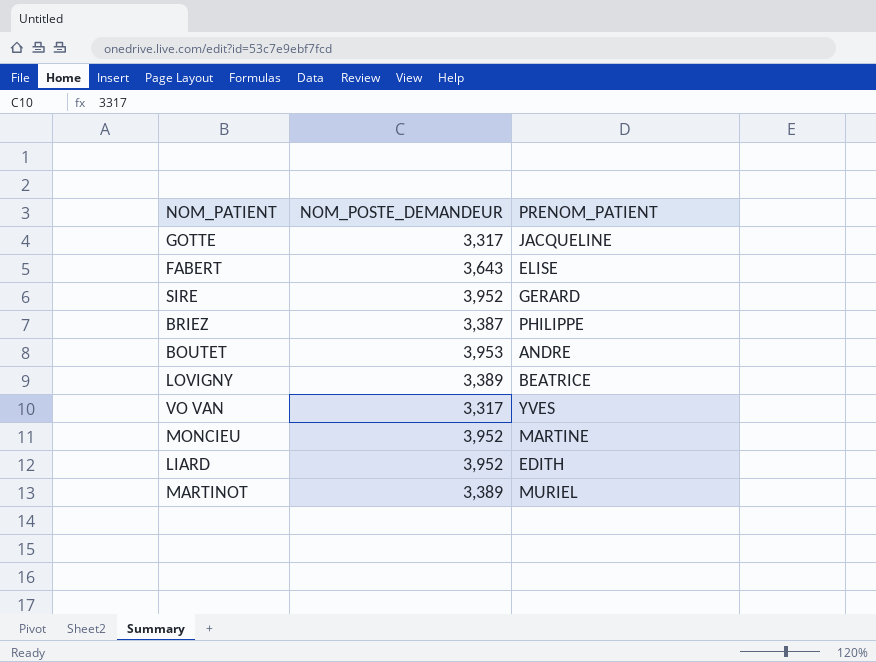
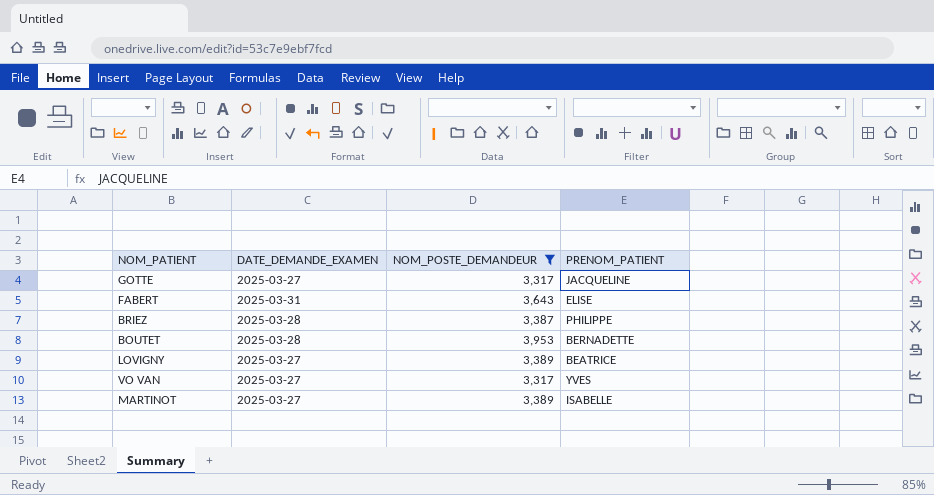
filter: none -> NOM_POSTE_DEMANDEUR != 3,952
column DATE_DEMANDE_EXAMEN | position: none -> 2
BOUTET | PRENOM_PATIENT: ANDRE -> BERNADETTE
MARTINOT | PRENOM_PATIENT: MURIEL -> ISABELLE

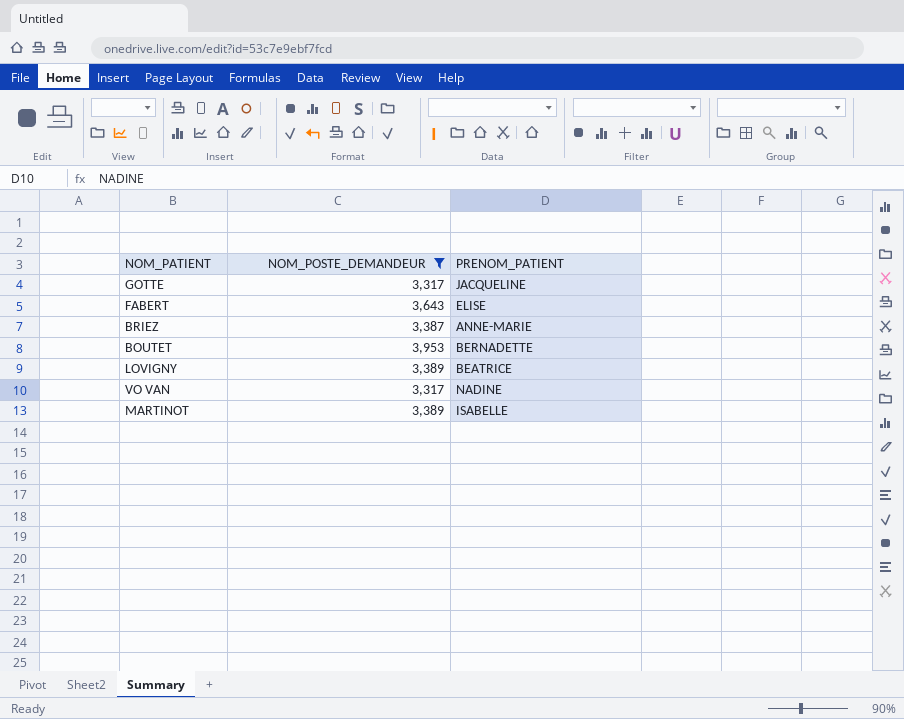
column DATE_DEMANDE_EXAMEN | position: 2 -> none
BRIEZ | PRENOM_PATIENT: PHILIPPE -> ANNE-MARIE
VO VAN | PRENOM_PATIENT: YVES -> NADINE

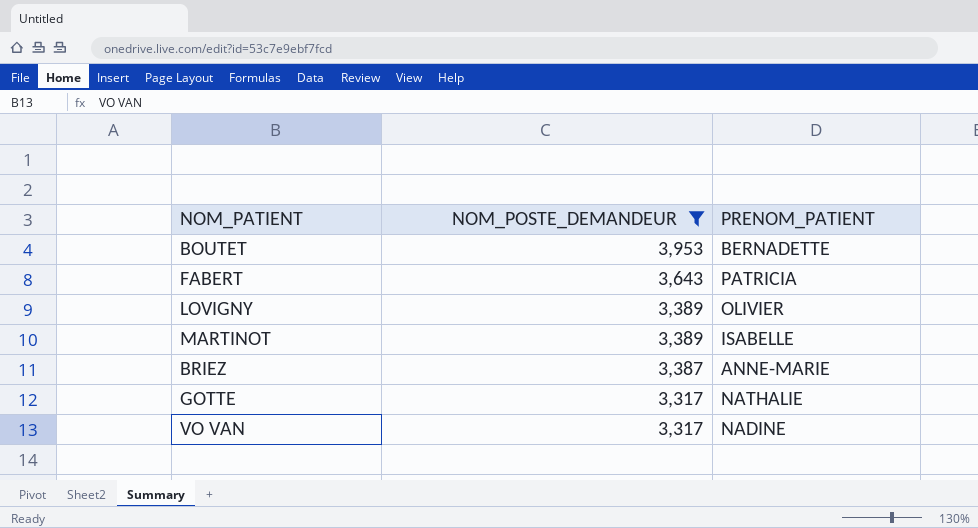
row order: none -> NOM_POSTE_DEMANDEUR descending
FABERT | PRENOM_PATIENT: ELISE -> PATRICIA
LOVIGNY | PRENOM_PATIENT: BEATRICE -> OLIVIER
GOTTE | PRENOM_PATIENT: JACQUELINE -> NATHALIE

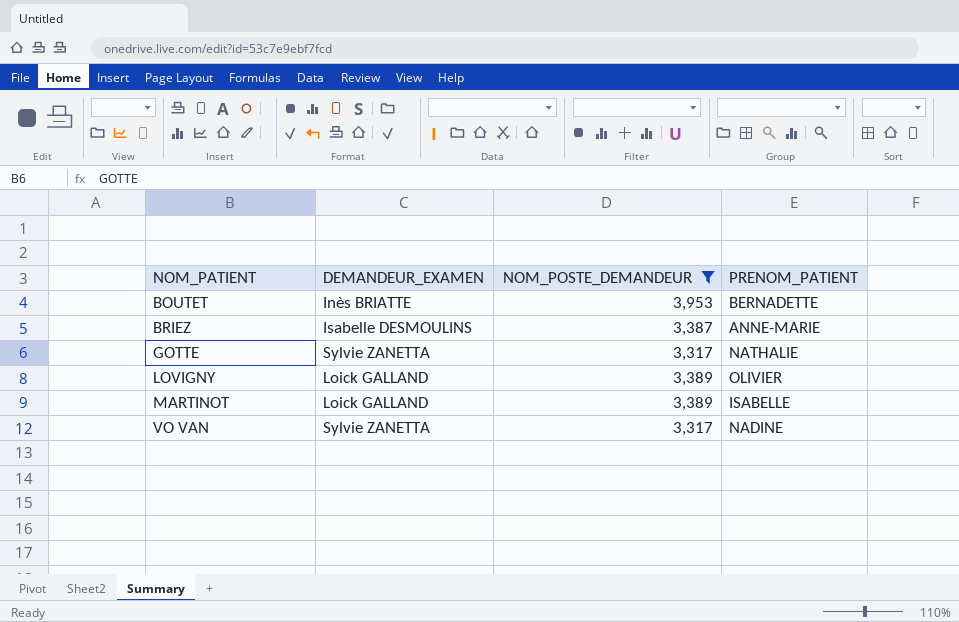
row order: NOM_POSTE_DEMANDEUR descending -> NOM_PATIENT ascending
column DEMANDEUR_EXAMEN | position: none -> 2
row FABERT: 3,643 | PATRICIA -> none

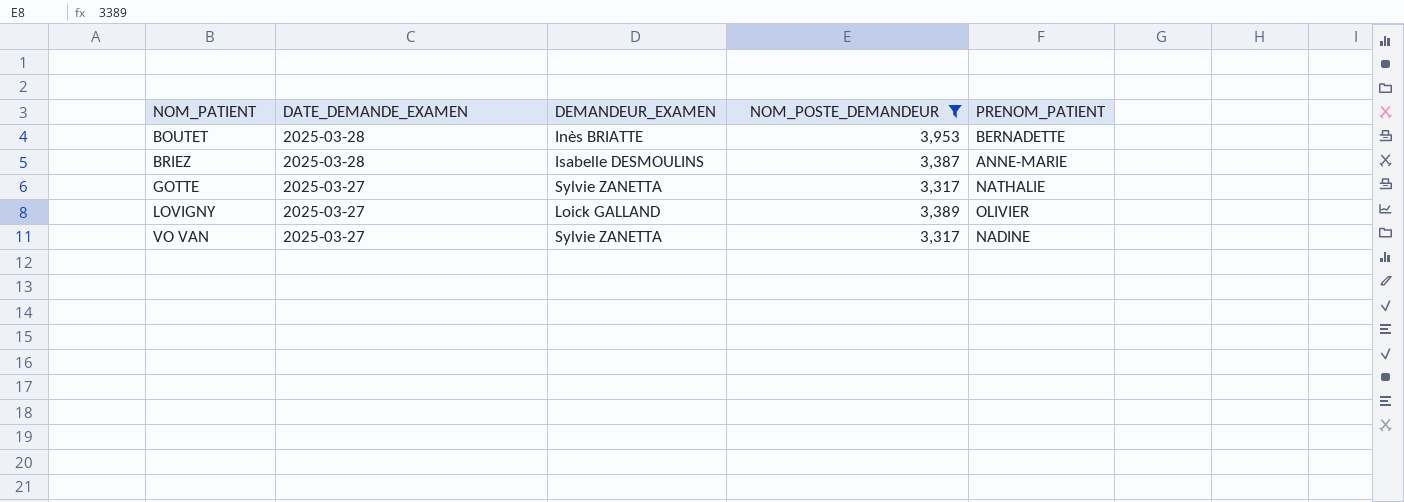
column DATE_DEMANDE_EXAMEN | position: none -> 2
row MARTINOT: Loick GALLAND | 3,389 | ISABELLE -> none

